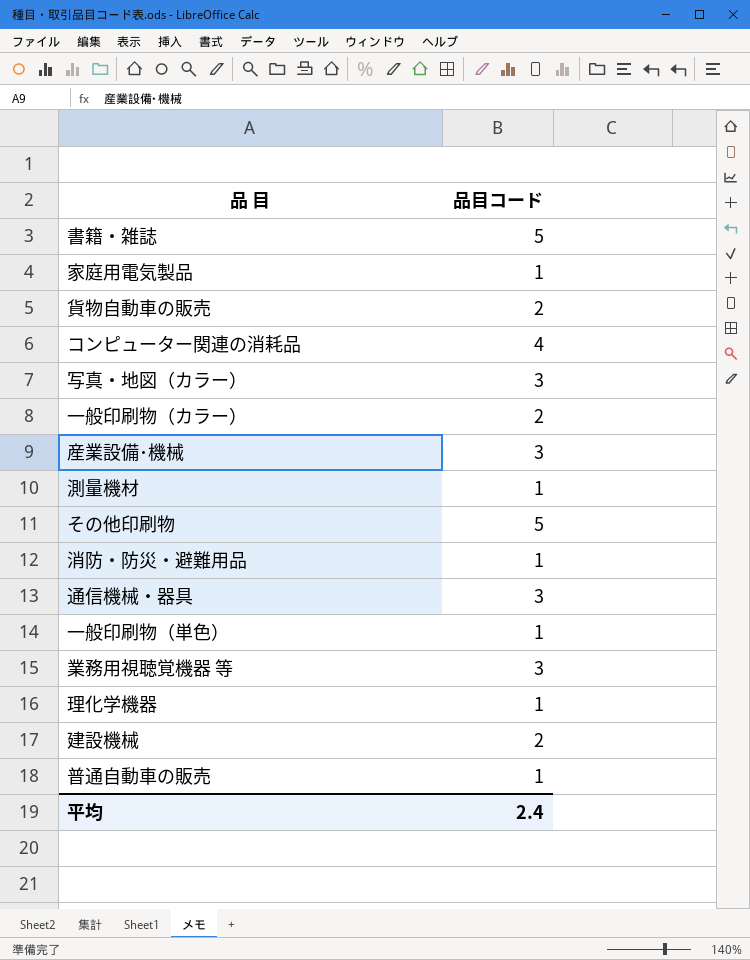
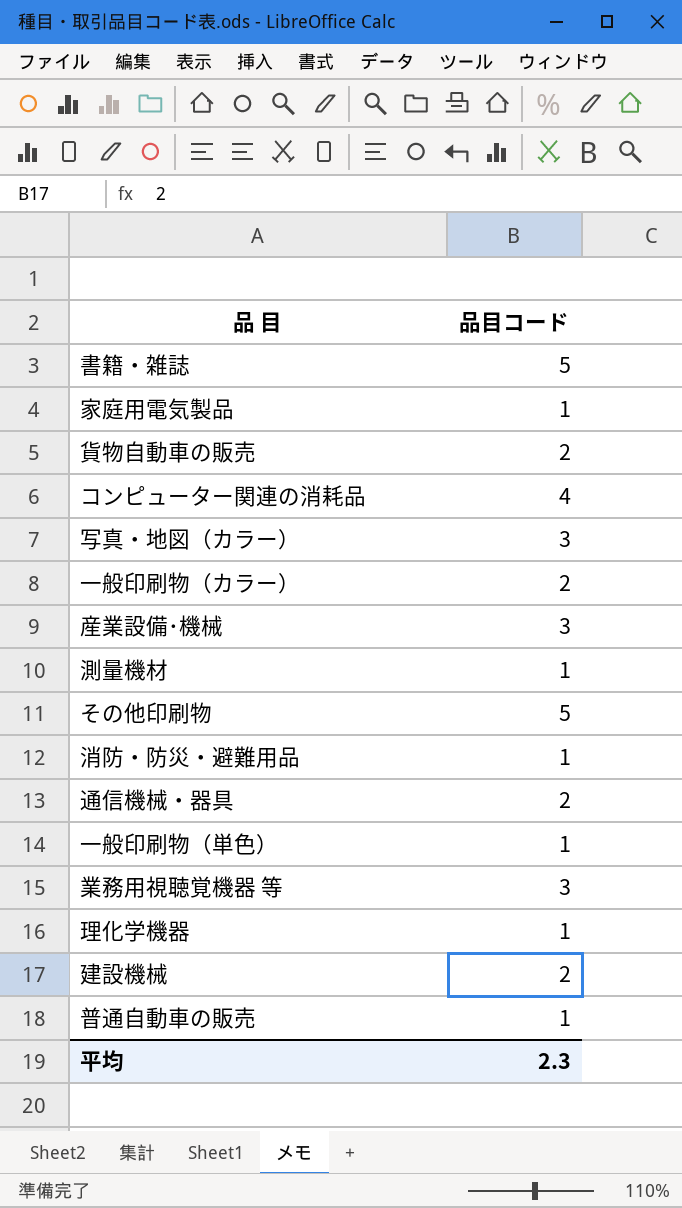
通信機械・器具 | 品目コード: 3 -> 2
平均 | 品目コード: 2.4 -> 2.3

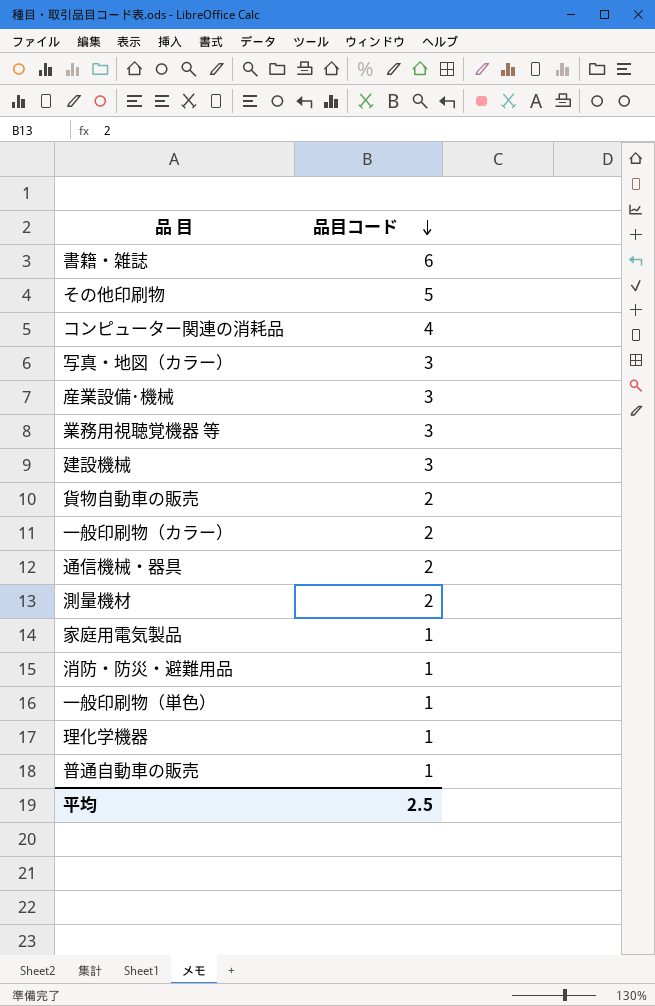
row order: none -> 品目コード descending
書籍・雑誌 | 品目コード: 5 -> 6
建設機械 | 品目コード: 2 -> 3
測量機材 | 品目コード: 1 -> 2
平均 | 品目コード: 2.3 -> 2.5

